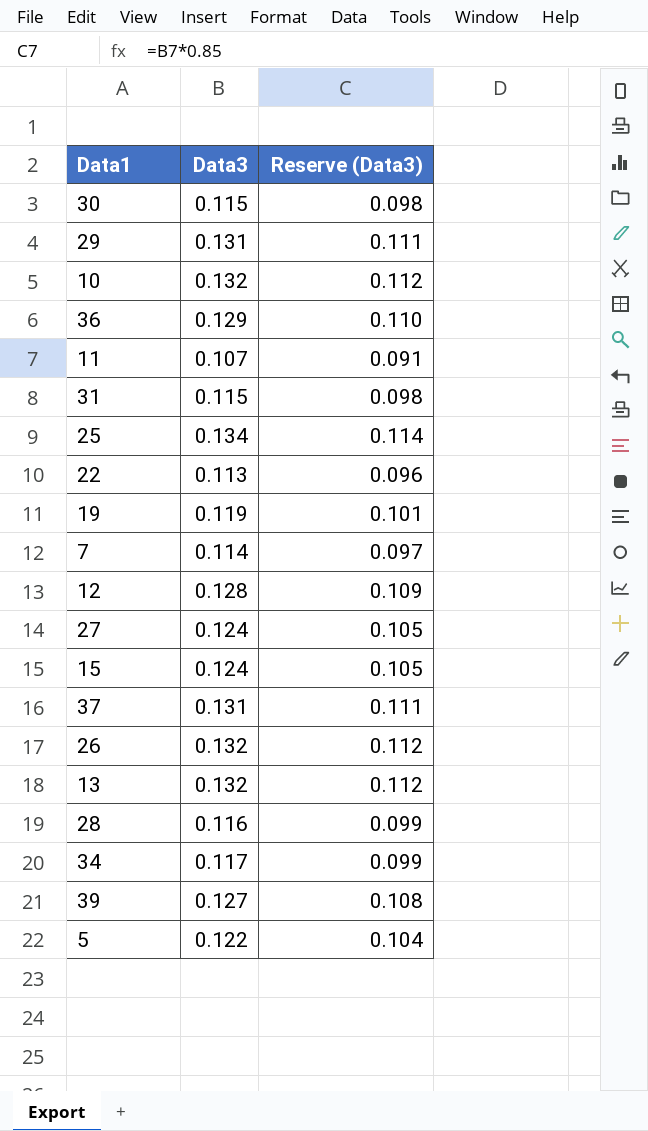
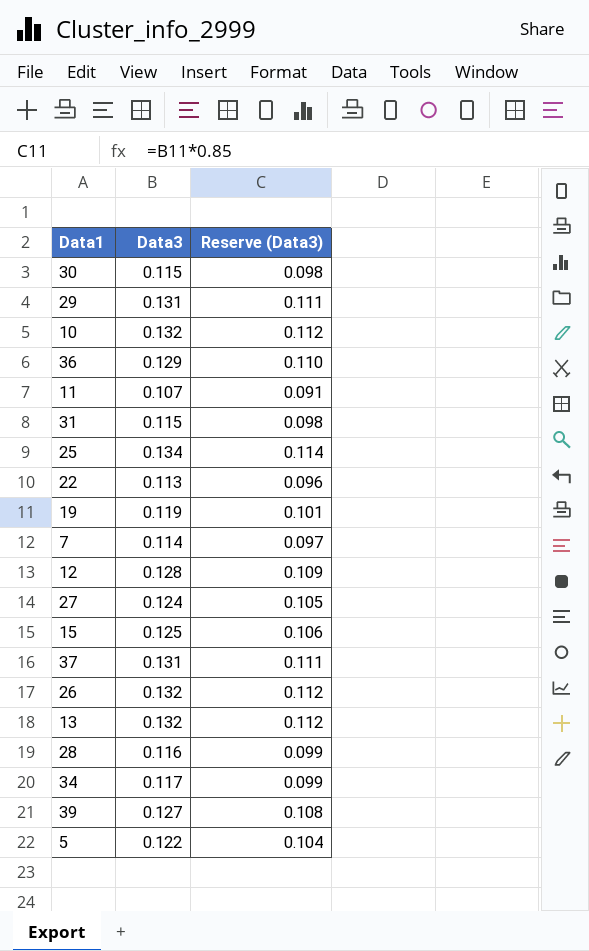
15 | Data3: 0.124 -> 0.125
15 | Reserve (Data3): 0.105 -> 0.106

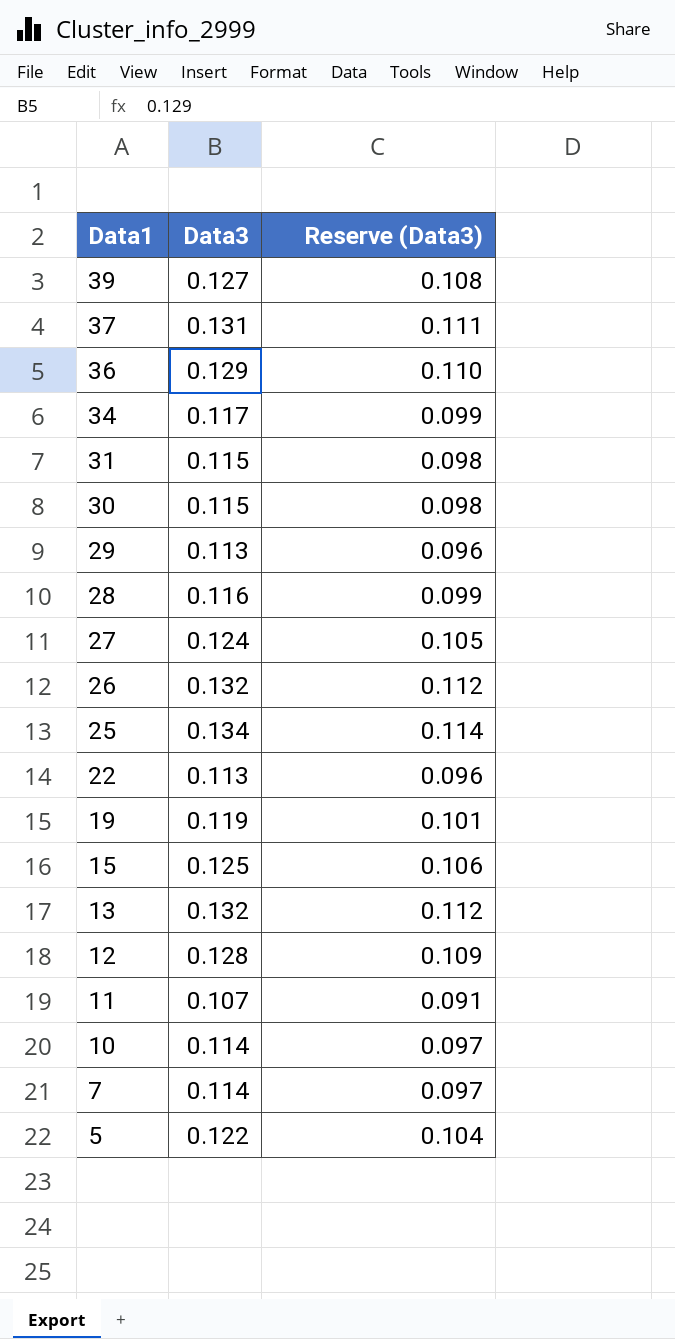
row order: none -> Data1 descending
29 | Data3: 0.131 -> 0.113
29 | Reserve (Data3): 0.111 -> 0.096
10 | Data3: 0.132 -> 0.114
10 | Reserve (Data3): 0.112 -> 0.097

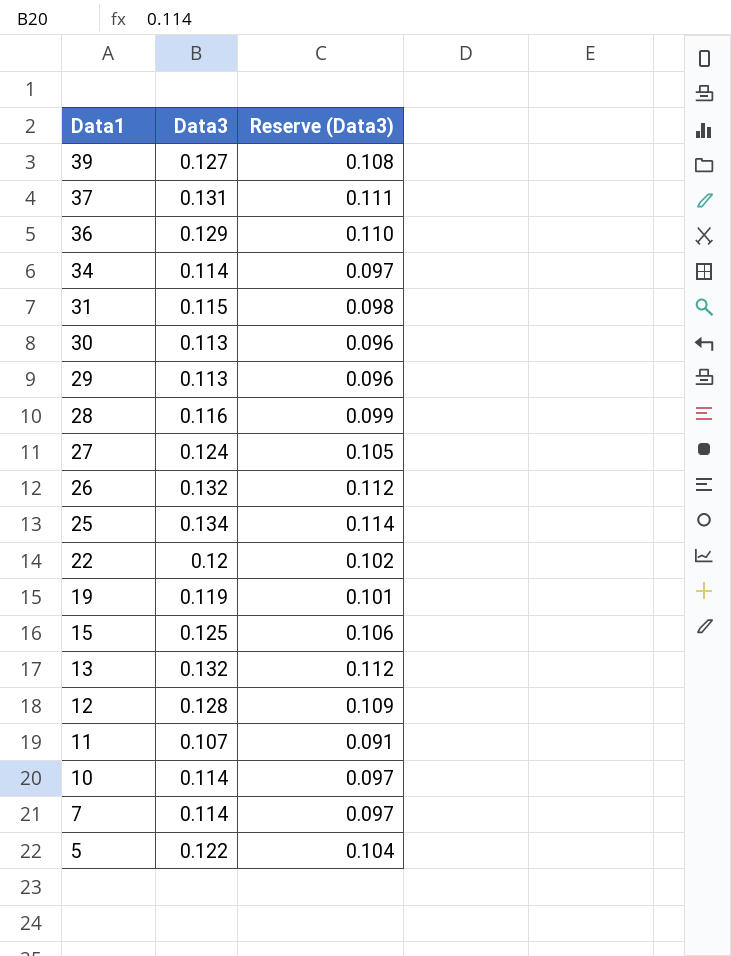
34 | Data3: 0.117 -> 0.114
34 | Reserve (Data3): 0.099 -> 0.097
30 | Data3: 0.115 -> 0.113
30 | Reserve (Data3): 0.098 -> 0.096
22 | Data3: 0.113 -> 0.12
22 | Reserve (Data3): 0.096 -> 0.102

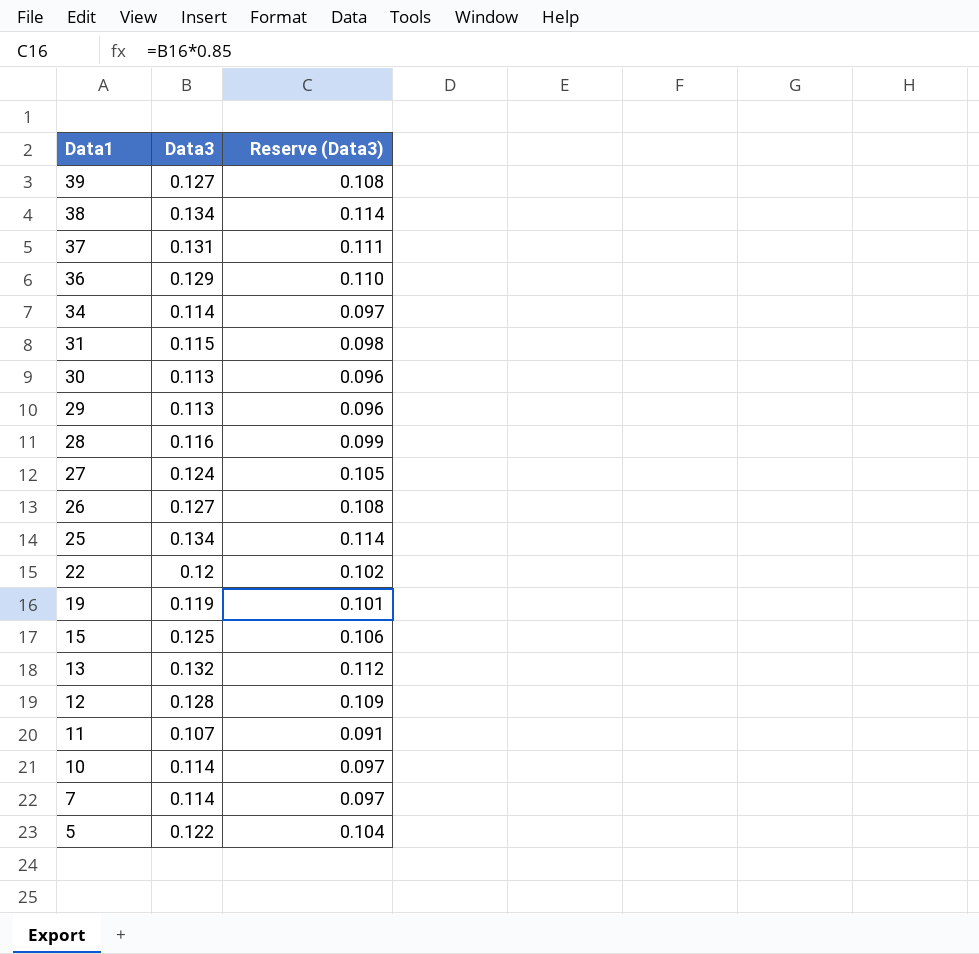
row 38: none -> 0.134 | 0.114
26 | Data3: 0.132 -> 0.127
26 | Reserve (Data3): 0.112 -> 0.108

